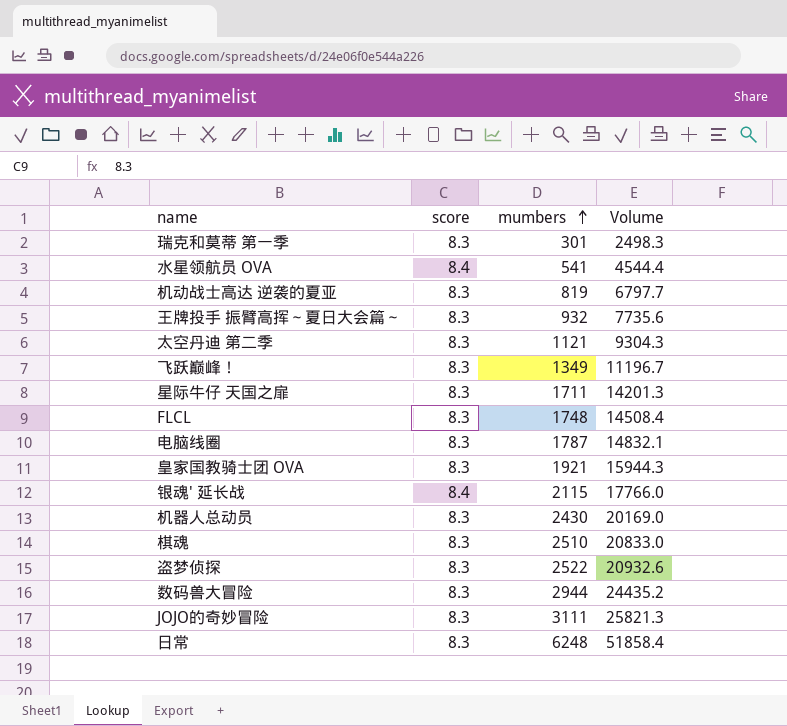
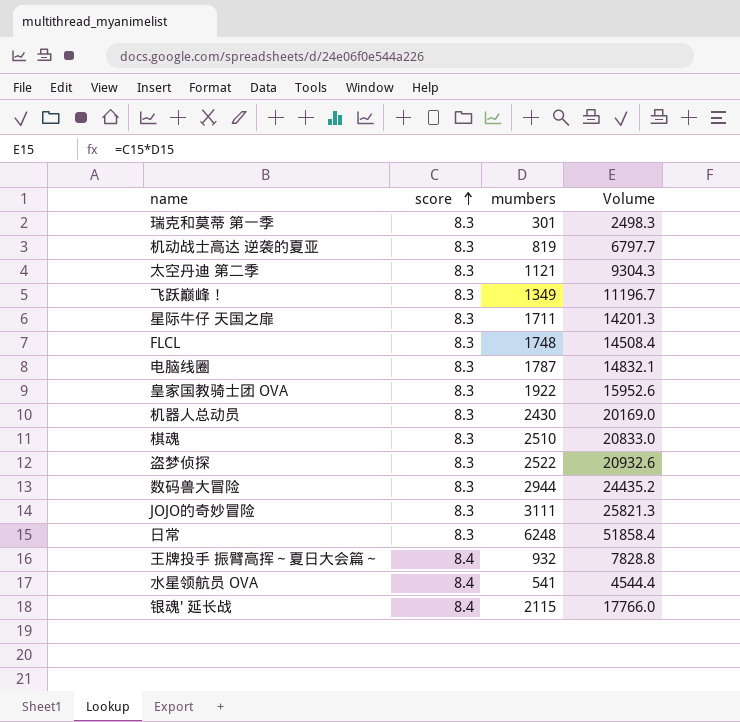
row order: mumbers ascending -> score ascending
皇家国教骑士团 OVA | mumbers: 1921 -> 1922
皇家国教骑士团 OVA | Volume: 15944.3 -> 15952.6
王牌投手 振臂高挥～夏日大会篇～ | score: 8.3 -> 8.4
王牌投手 振臂高挥～夏日大会篇～ | Volume: 7735.6 -> 7828.8

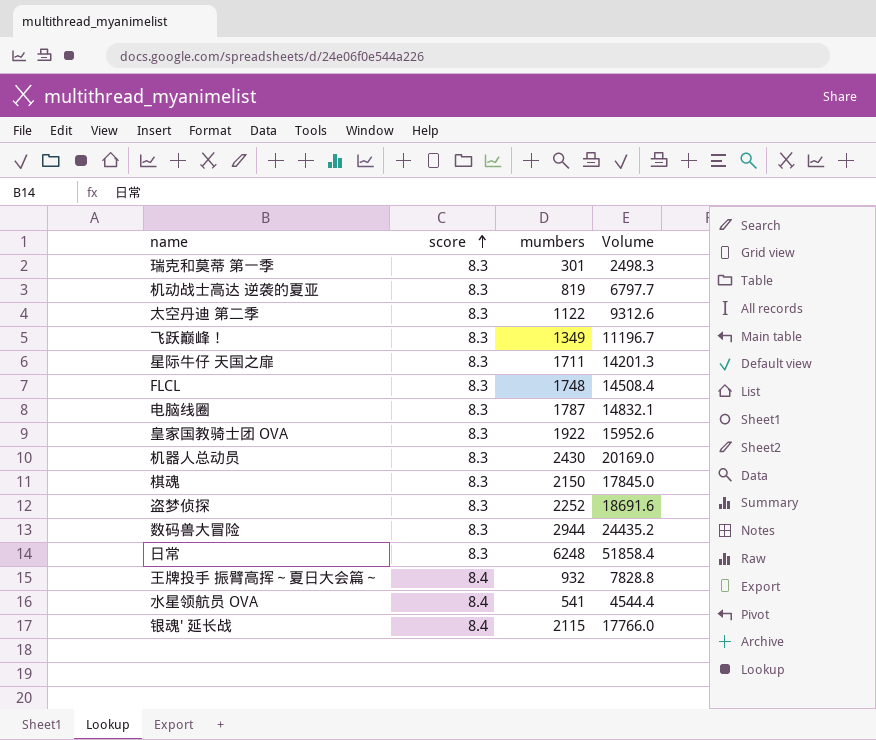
row JOJO的奇妙冒险: 8.3 | 3111 | 25821.3 -> none
太空丹迪 第二季 | mumbers: 1121 -> 1122
太空丹迪 第二季 | Volume: 9304.3 -> 9312.6
棋魂 | mumbers: 2510 -> 2150
棋魂 | Volume: 20833.0 -> 17845.0
盗梦侦探 | mumbers: 2522 -> 2252
盗梦侦探 | Volume: 20932.6 -> 18691.6

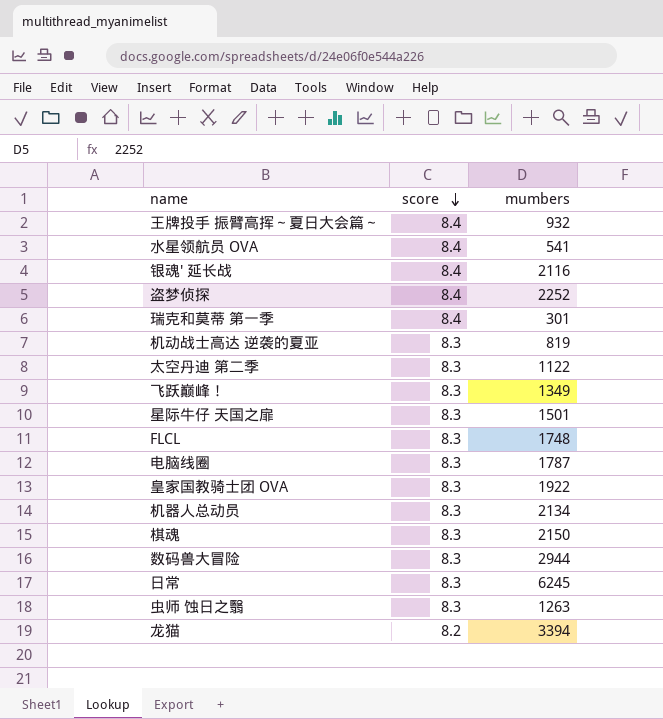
row order: score ascending -> score descending
column Volume | formula: [score] * [mumbers] -> none
银魂' 延长战 | mumbers: 2115 -> 2116
盗梦侦探 | score: 8.3 -> 8.4
瑞克和莫蒂 第一季 | score: 8.3 -> 8.4
星际牛仔 天国之扉 | mumbers: 1711 -> 1501
机器人总动员 | mumbers: 2430 -> 2134
日常 | mumbers: 6248 -> 6245
row 虫师 蚀日之翳: none -> 8.3 | 1263
row 龙猫: none -> 8.2 | 3394

